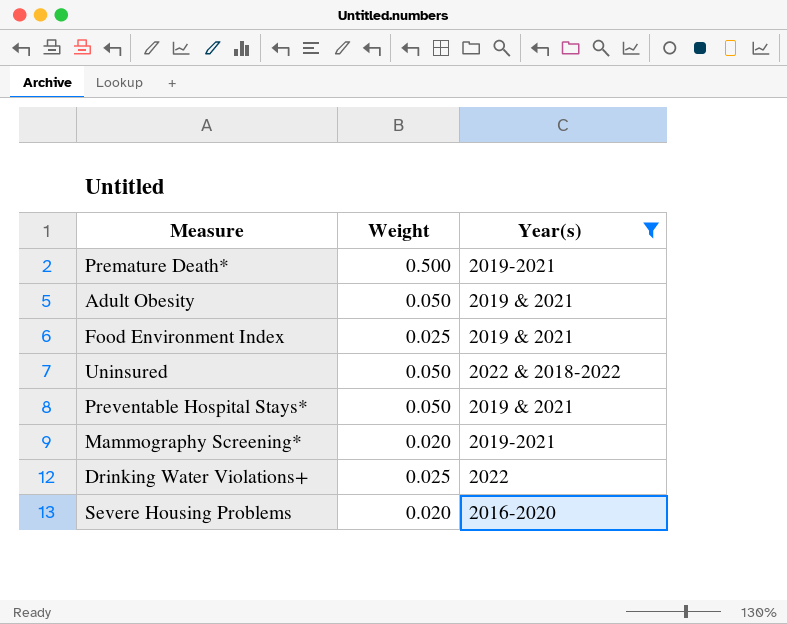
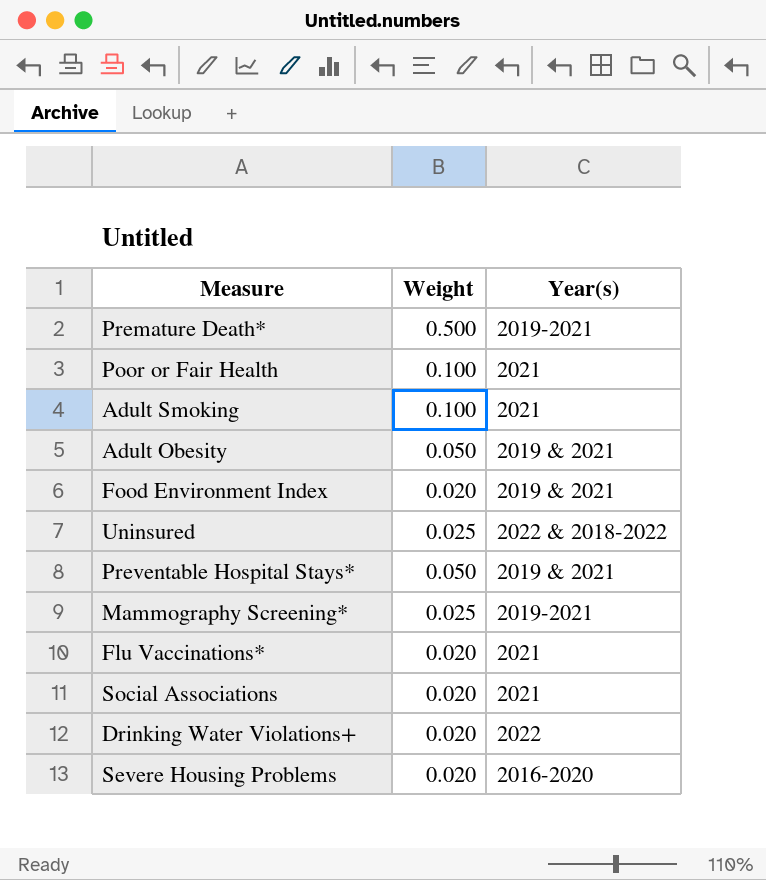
filter: Year(s) != 2021 -> none
Food Environment Index | Weight: 0.025 -> 0.020
Uninsured | Weight: 0.050 -> 0.025
Mammography Screening* | Weight: 0.020 -> 0.025
Drinking Water Violations+ | Weight: 0.025 -> 0.020

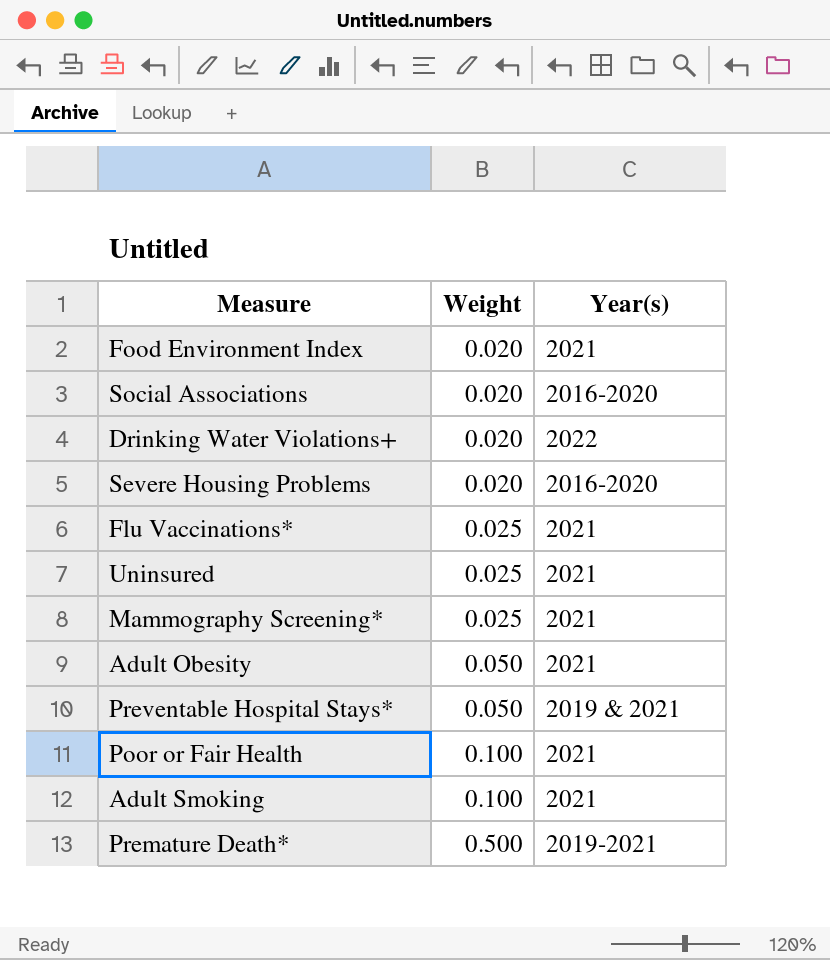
row order: none -> Weight ascending
Food Environment Index | Year(s): 2019 & 2021 -> 2021
Social Associations | Year(s): 2021 -> 2016-2020
Flu Vaccinations* | Weight: 0.020 -> 0.025
Uninsured | Year(s): 2022 & 2018-2022 -> 2021
Mammography Screening* | Year(s): 2019-2021 -> 2021
Adult Obesity | Year(s): 2019 & 2021 -> 2021

